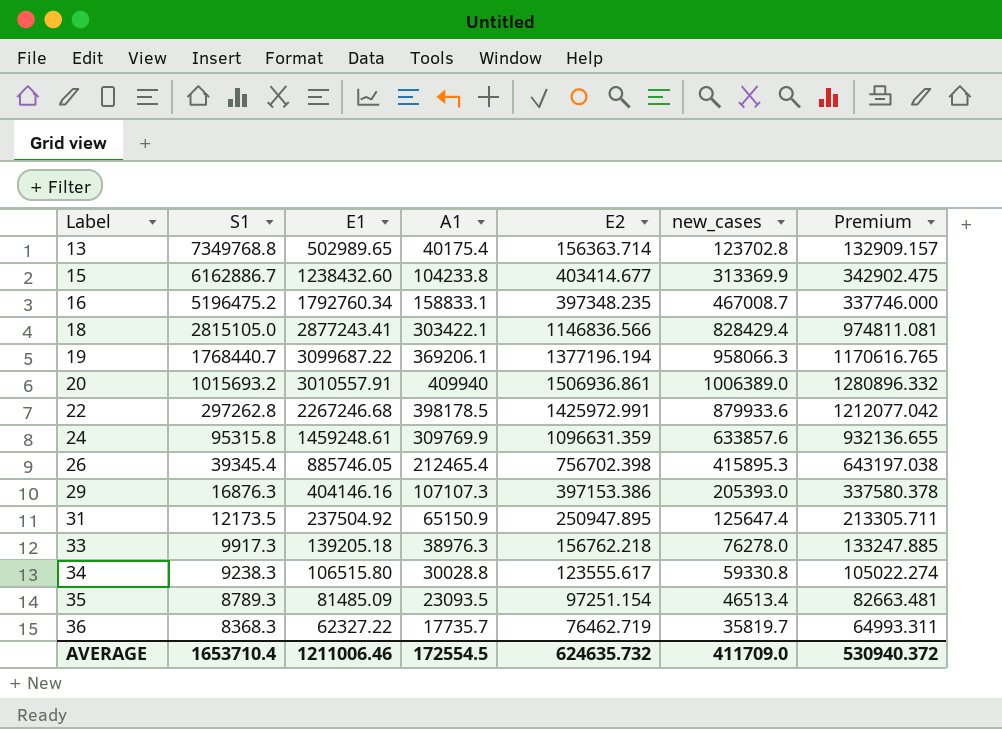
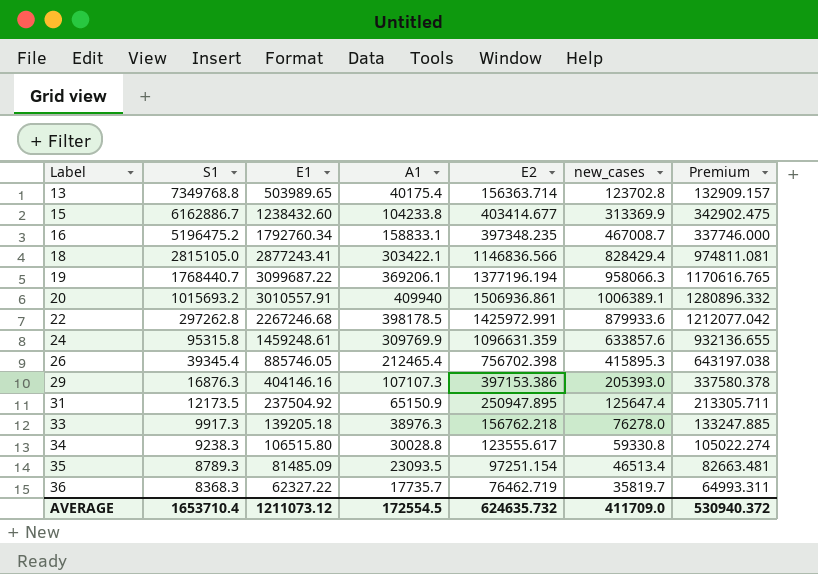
13 | E1: 502989.65 -> 503989.65
20 | new_cases: 1006389.0 -> 1006389.1
AVERAGE | E1: 1211006.46 -> 1211073.12

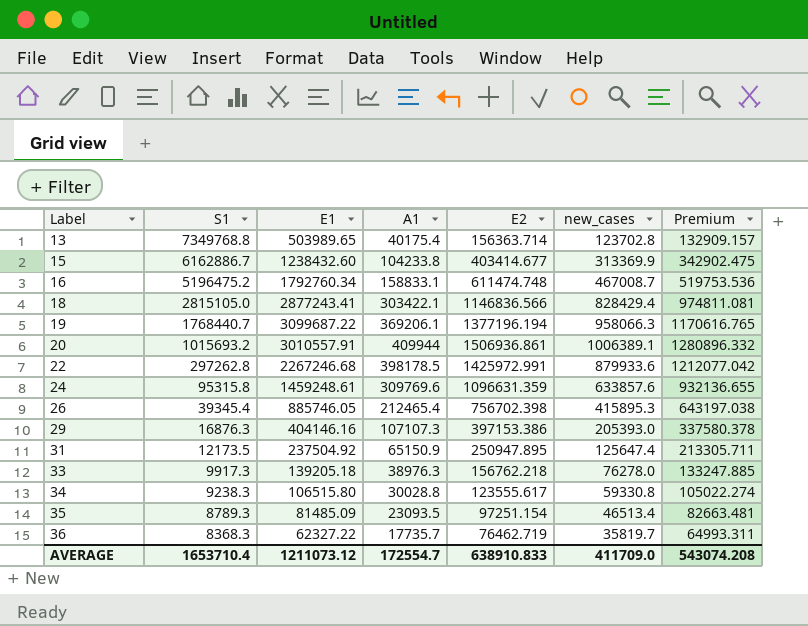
16 | E2: 397348.235 -> 611474.748
16 | Premium: 337746.000 -> 519753.536
20 | A1: 409940 -> 409944
24 | A1: 309769.9 -> 309769.6
AVERAGE | A1: 172554.5 -> 172554.7
AVERAGE | E2: 624635.732 -> 638910.833
AVERAGE | Premium: 530940.372 -> 543074.208

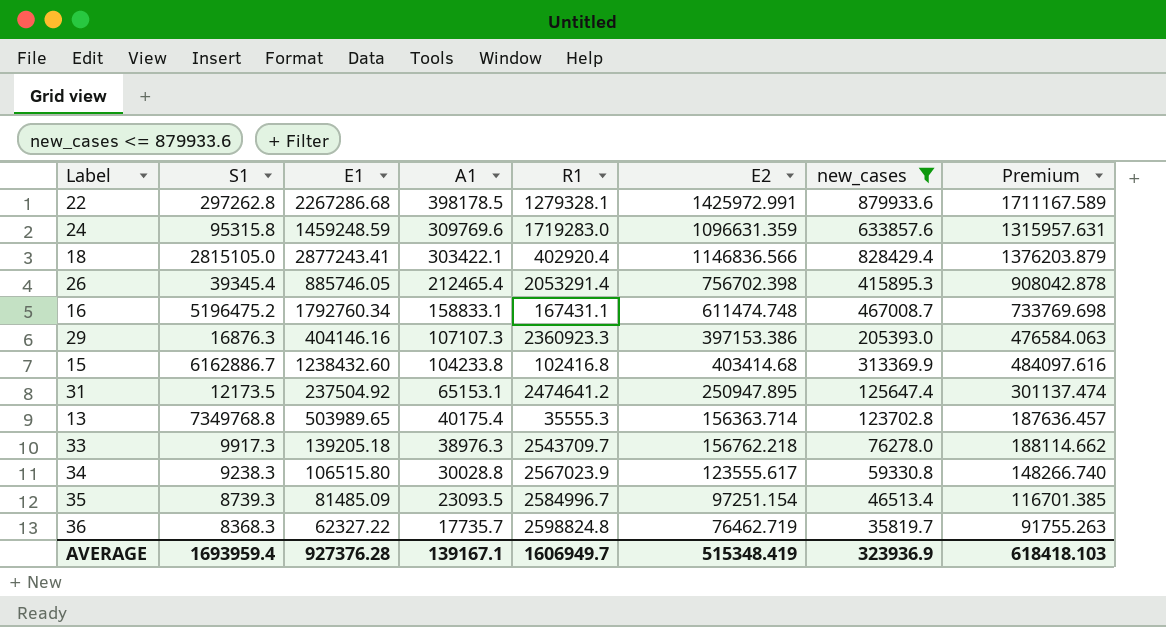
filter: none -> new_cases <= 879933.6
row order: Label ascending -> A1 descending
column R1 | position: none -> 5
column Premium | formula: [E2] * 0.85 -> [E2] * 1.2
22 | E1: 2267246.68 -> 2267286.68
24 | E1: 1459248.61 -> 1459248.59
15 | E2: 403414.677 -> 403414.68
31 | A1: 65150.9 -> 65153.1
35 | S1: 8789.3 -> 8739.3
AVERAGE | S1: 1653710.4 -> 1693959.4
AVERAGE | E1: 1211073.12 -> 927376.28
AVERAGE | A1: 172554.7 -> 139167.1
AVERAGE | E2: 638910.833 -> 515348.419
AVERAGE | new_cases: 411709.0 -> 323936.9
AVERAGE | Premium: 543074.208 -> 618418.103

